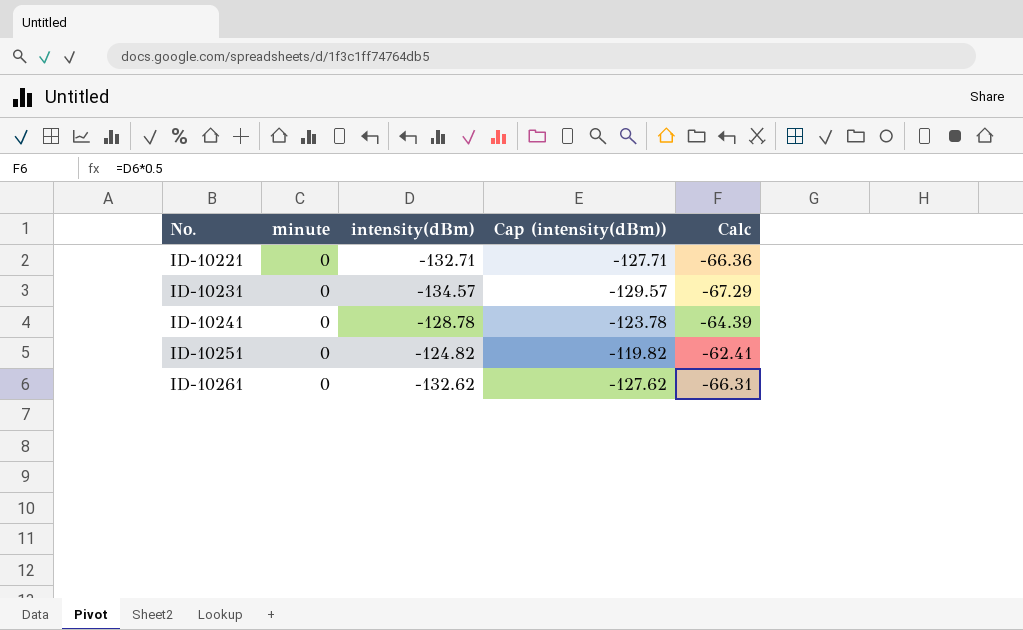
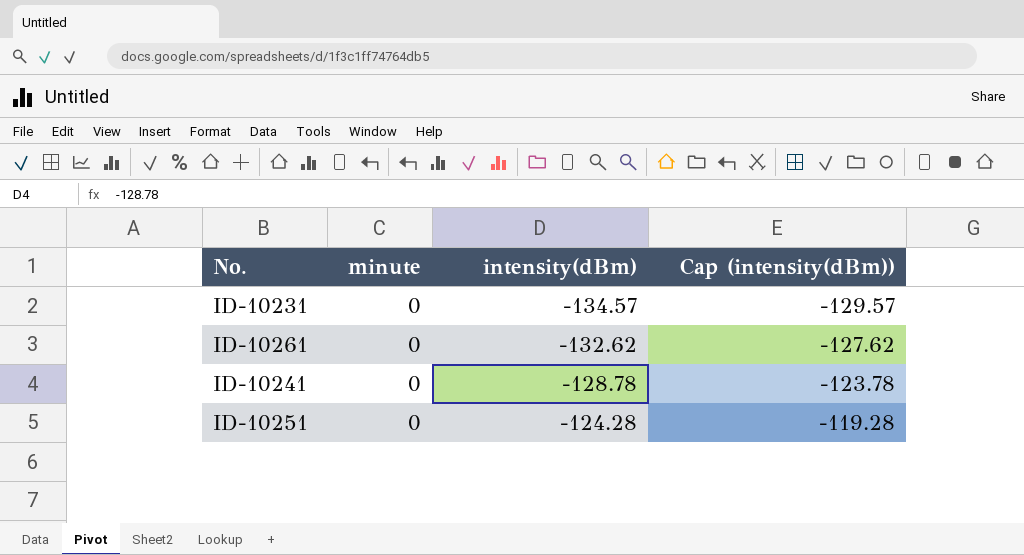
row order: No. ascending -> intensity(dBm) ascending
column Calc | formula: [intensity(dBm)] * 0.5 -> none
row ID-10221: 0 | -132.71 | -127.71 | -66.36 -> none
ID-10251 | intensity(dBm): -124.82 -> -124.28
ID-10251 | Cap (intensity(dBm)): -119.82 -> -119.28

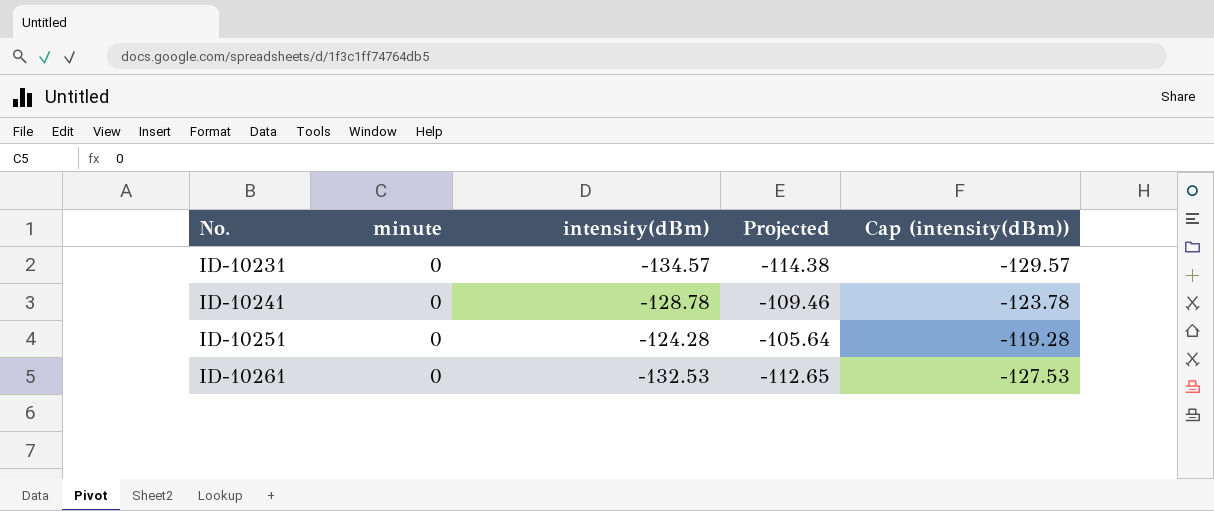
row order: intensity(dBm) ascending -> No. ascending
column Projected | formula: none -> [intensity(dBm)] * 0.85
ID-10261 | intensity(dBm): -132.62 -> -132.53
ID-10261 | Cap (intensity(dBm)): -127.62 -> -127.53

